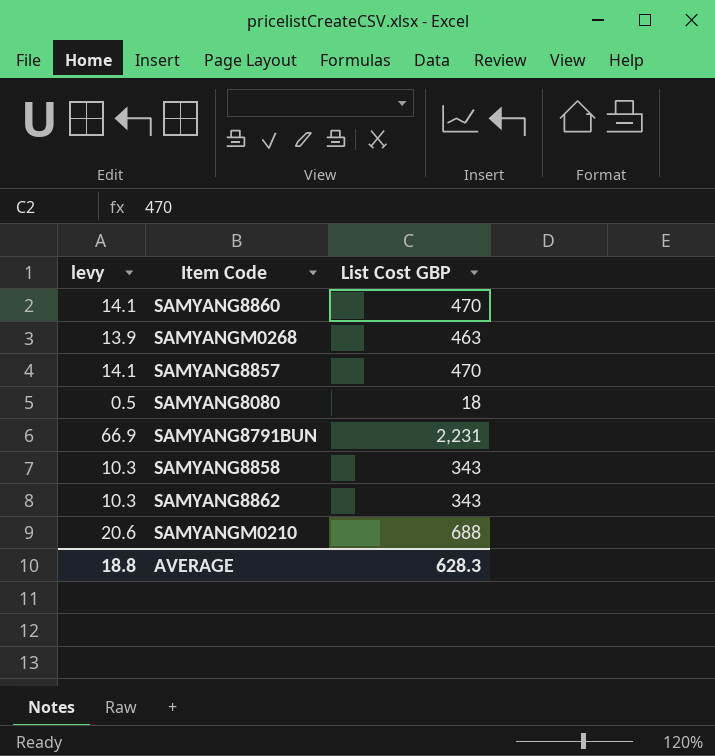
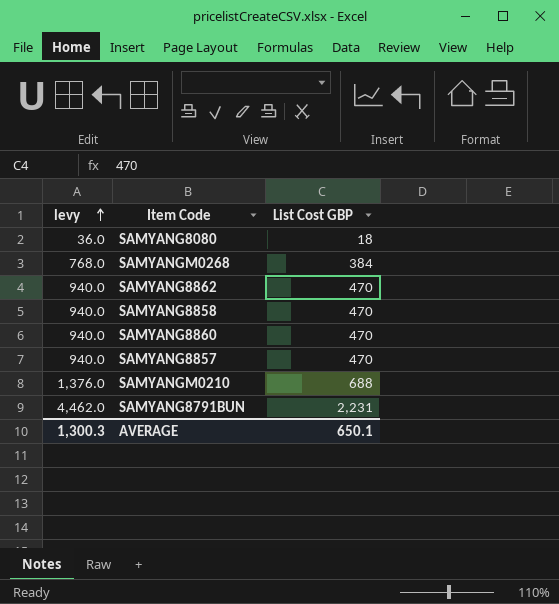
row order: none -> levy ascending
column levy | formula: [List Cost GBP] * 0.03 -> [List Cost GBP] * 2
SAMYANGM0268 | List Cost GBP: 463 -> 384
SAMYANG8862 | List Cost GBP: 343 -> 470
SAMYANG8858 | List Cost GBP: 343 -> 470
AVERAGE | levy: 18.8 -> 1,300.3
AVERAGE | List Cost GBP: 628.3 -> 650.1

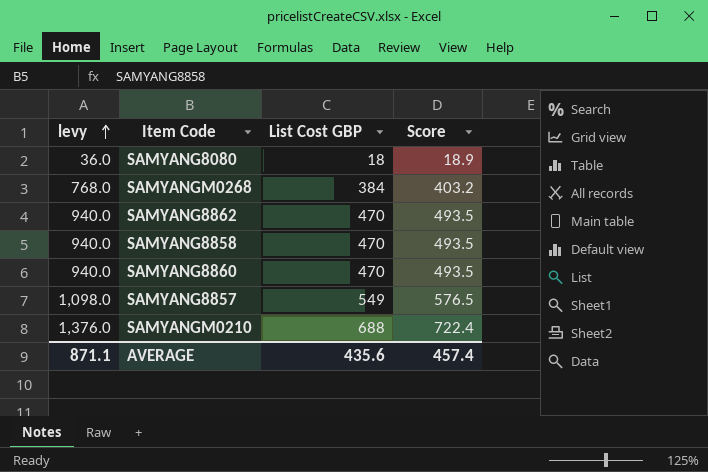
column Score | formula: none -> [List Cost GBP] * 1.05
row SAMYANG8791BUN: 4,462.0 | 2,231 -> none
SAMYANG8857 | levy: 940.0 -> 1,098.0
SAMYANG8857 | List Cost GBP: 470 -> 549
AVERAGE | levy: 1,300.3 -> 871.1
AVERAGE | List Cost GBP: 650.1 -> 435.6

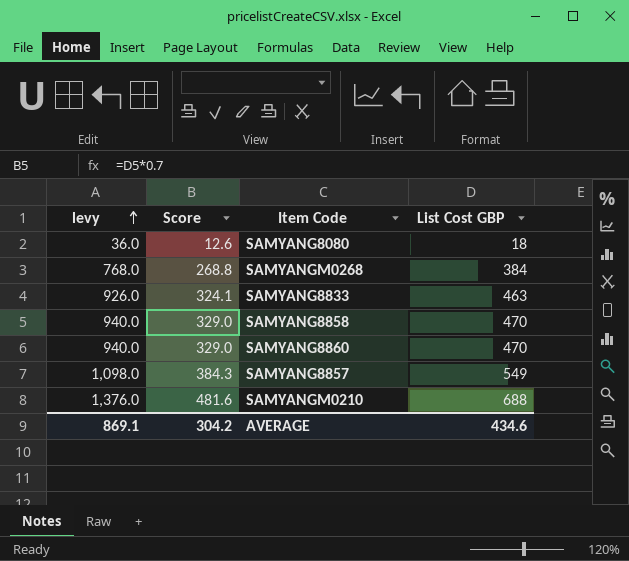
column Score | formula: [List Cost GBP] * 1.05 -> [List Cost GBP] * 0.7
column Score | position: 4 -> 2
row SAMYANG8862: 940.0 | 470 | 493.5 -> none
row SAMYANG8833: none -> 926.0 | 324.1 | 463
AVERAGE | levy: 871.1 -> 869.1
AVERAGE | Score: 457.4 -> 304.2
AVERAGE | List Cost GBP: 435.6 -> 434.6

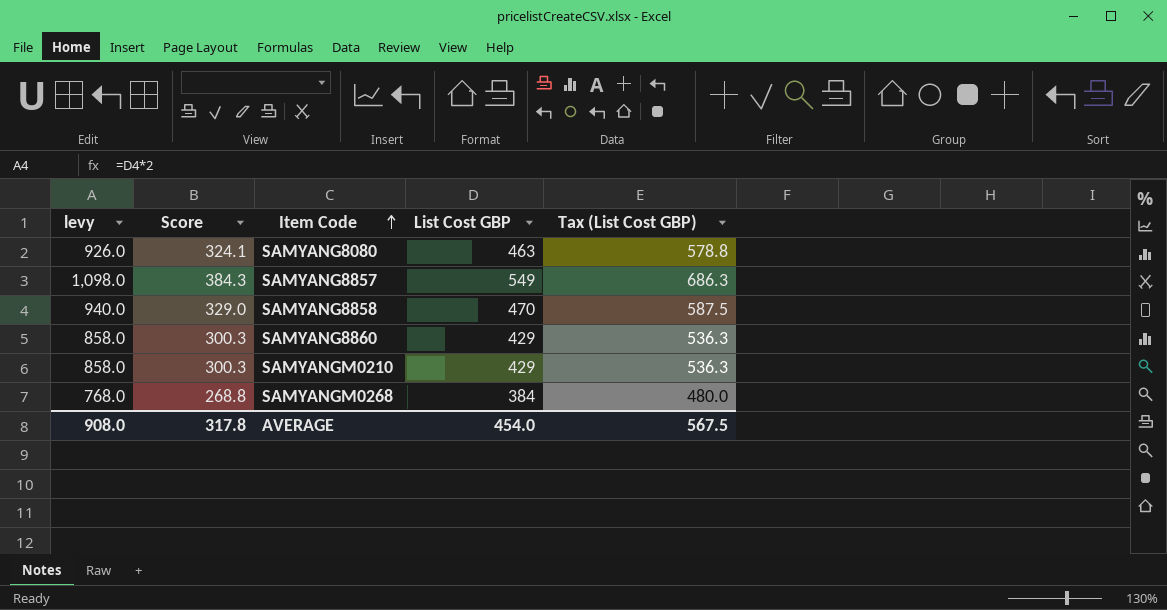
row order: levy ascending -> Item Code ascending
column Tax (List Cost GBP) | formula: none -> [List Cost GBP] * 1.25
row SAMYANG8833: 926.0 | 324.1 | 463 -> none
SAMYANG8080 | levy: 36.0 -> 926.0
SAMYANG8080 | Score: 12.6 -> 324.1
SAMYANG8080 | List Cost GBP: 18 -> 463
SAMYANG8860 | levy: 940.0 -> 858.0
SAMYANG8860 | Score: 329.0 -> 300.3
SAMYANG8860 | List Cost GBP: 470 -> 429
SAMYANGM0210 | levy: 1,376.0 -> 858.0
SAMYANGM0210 | Score: 481.6 -> 300.3
SAMYANGM0210 | List Cost GBP: 688 -> 429
AVERAGE | levy: 869.1 -> 908.0
AVERAGE | Score: 304.2 -> 317.8
AVERAGE | List Cost GBP: 434.6 -> 454.0

